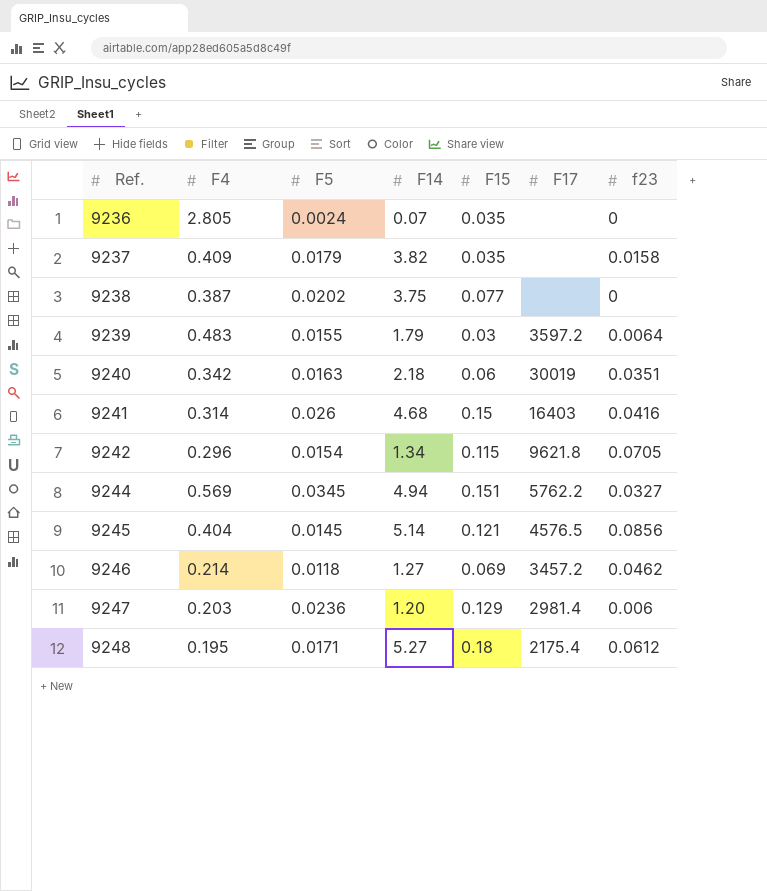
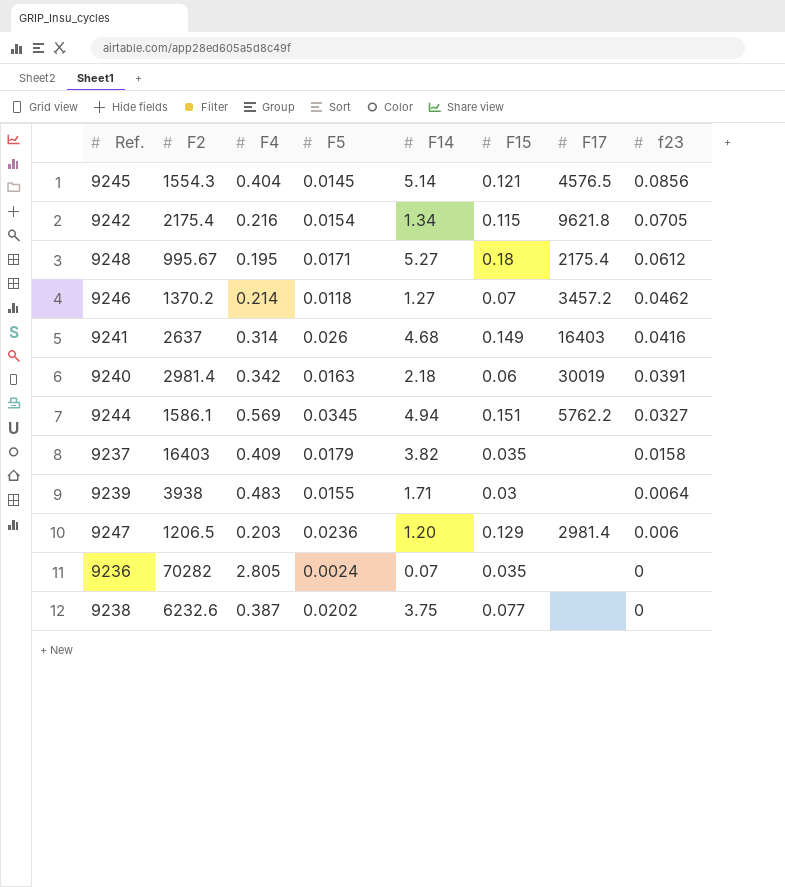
row order: Ref. ascending -> f23 descending
column F2 | position: none -> 2
9242 | F4: 0.296 -> 0.216
9246 | F15: 0.069 -> 0.07
9241 | F15: 0.15 -> 0.149
9240 | f23: 0.0351 -> 0.0391
9239 | F14: 1.79 -> 1.71
9239 | F17: 3597.2 -> none

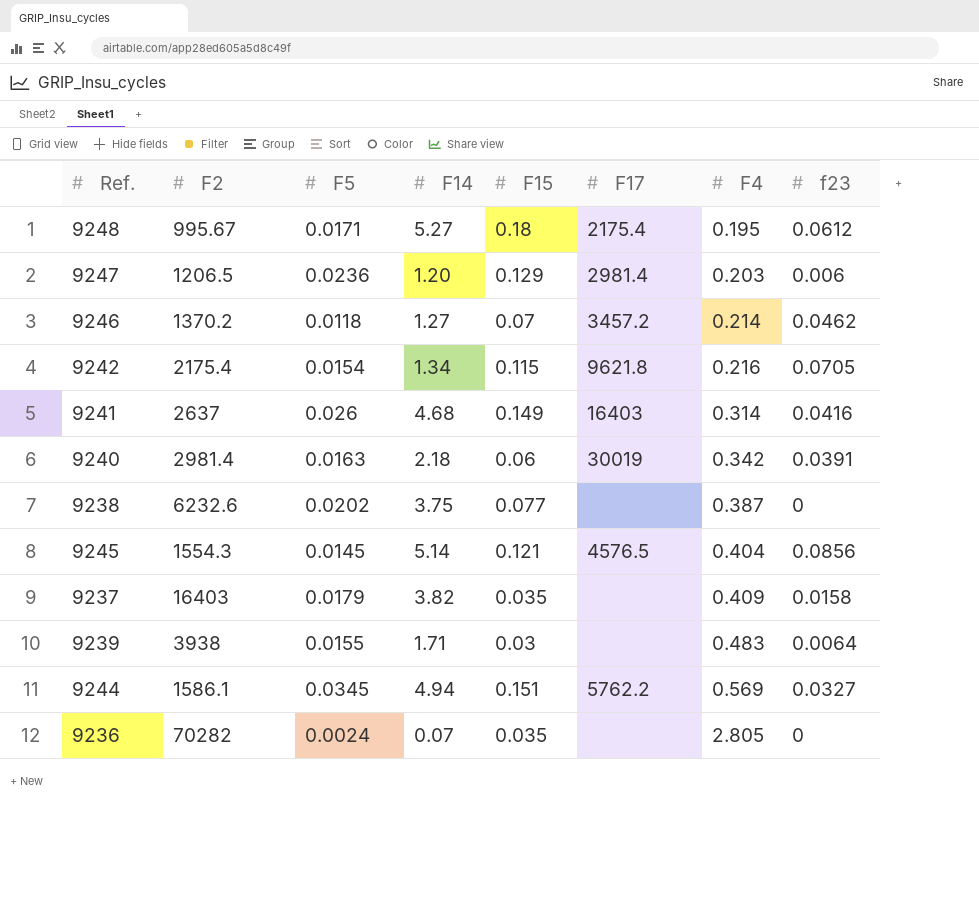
row order: f23 descending -> F4 ascending
column F4 | position: 3 -> 7

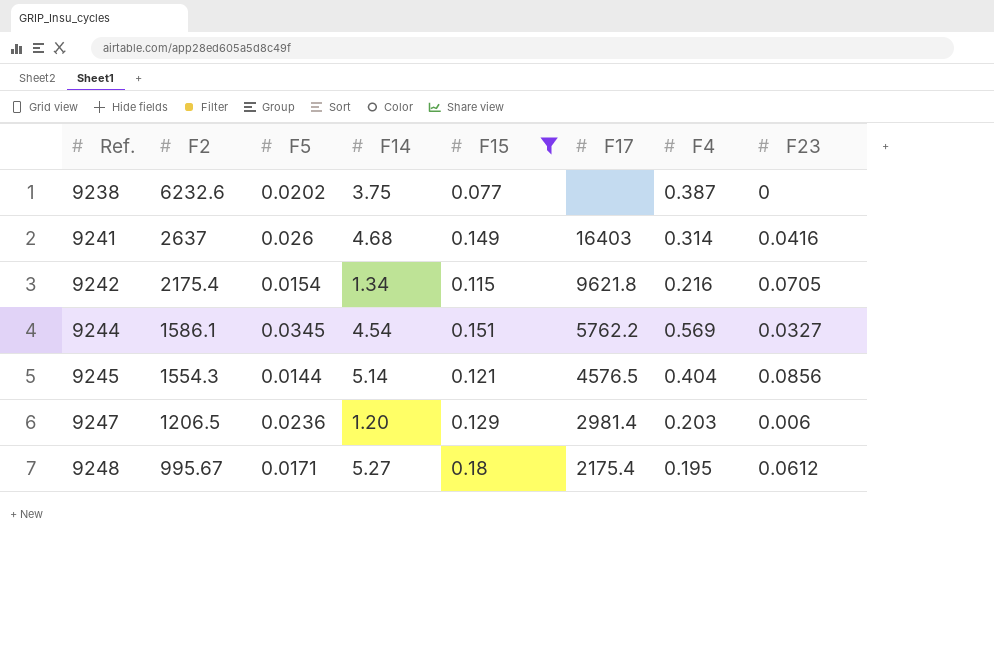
filter: none -> F15 >= 0.077
row order: F4 ascending -> Ref. ascending
column name: f23 -> F23
9244 | F14: 4.94 -> 4.54
9245 | F5: 0.0145 -> 0.0144

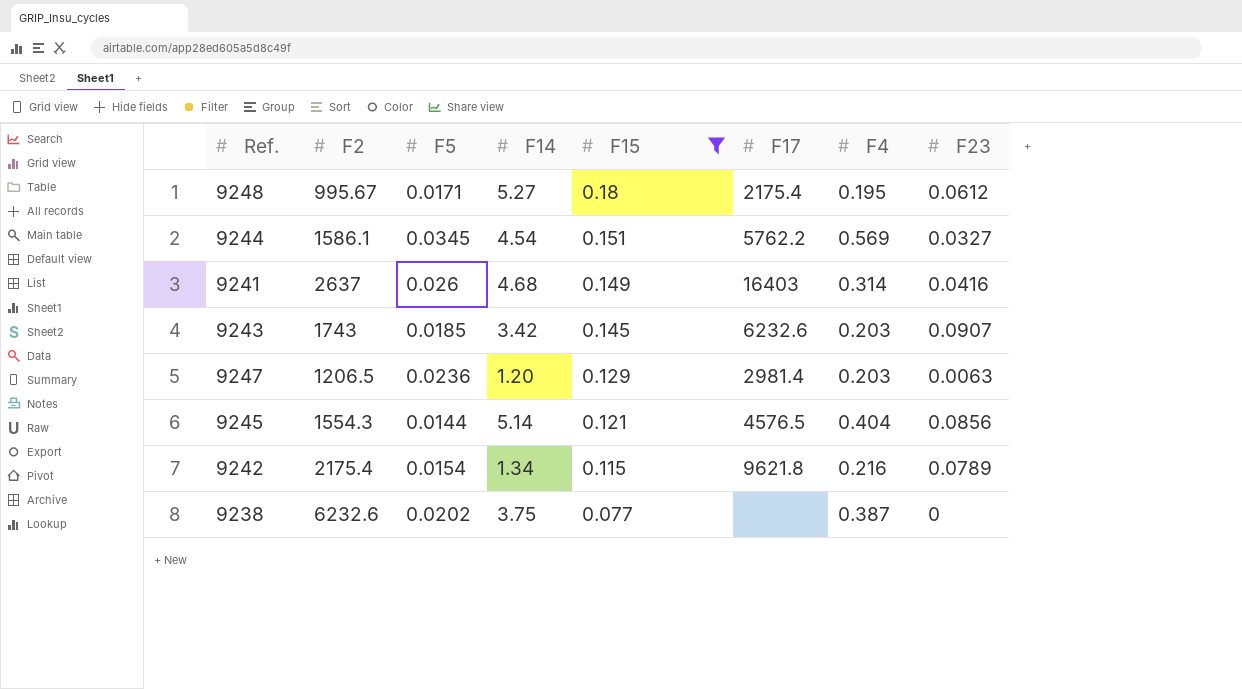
row order: Ref. ascending -> F15 descending
row 9243: none -> 1743 | 0.0185 | 3.42 | 0.145 | 6232.6 | 0.203 | 0.0907
9247 | F23: 0.006 -> 0.0063
9242 | F23: 0.0705 -> 0.0789

